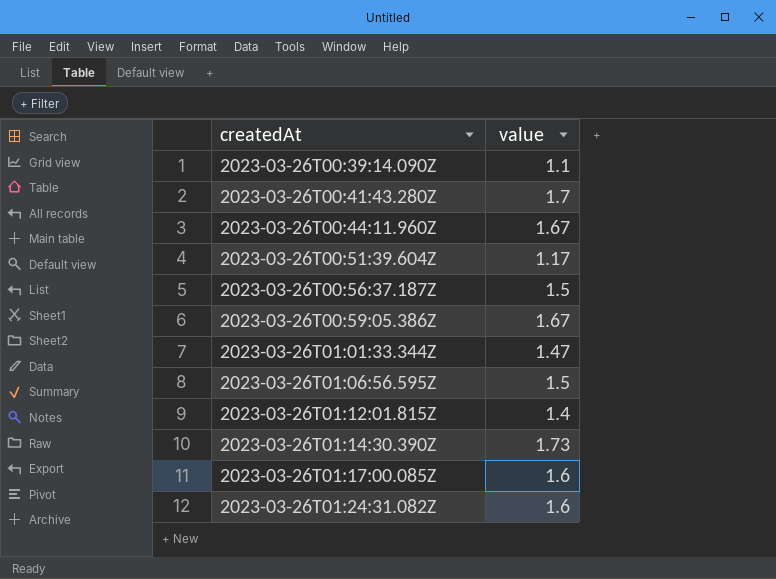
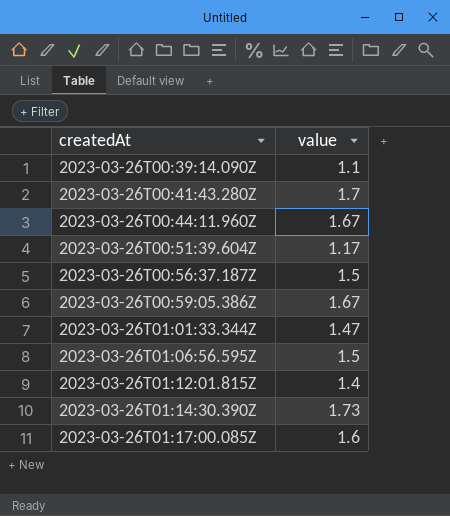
row 2023-03-26T01:24:31.082Z: 1.6 -> none

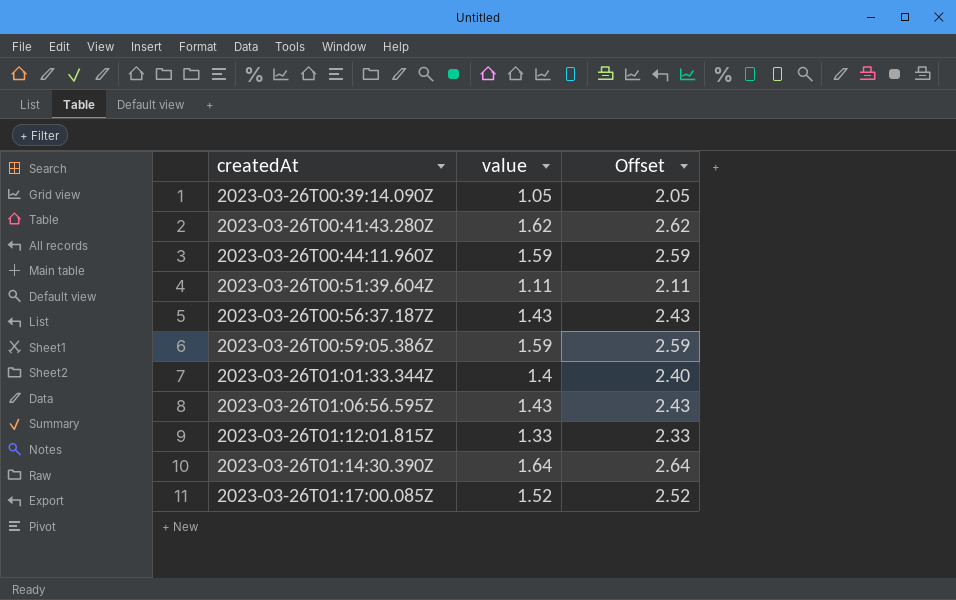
column Offset | formula: none -> [value] + 1
2023-03-26T00:39:14.090Z | value: 1.1 -> 1.05
2023-03-26T00:41:43.280Z | value: 1.7 -> 1.62
2023-03-26T00:44:11.960Z | value: 1.67 -> 1.59
2023-03-26T00:51:39.604Z | value: 1.17 -> 1.11
2023-03-26T00:56:37.187Z | value: 1.5 -> 1.43
2023-03-26T00:59:05.386Z | value: 1.67 -> 1.59
2023-03-26T01:01:33.344Z | value: 1.47 -> 1.4
2023-03-26T01:06:56.595Z | value: 1.5 -> 1.43
2023-03-26T01:12:01.815Z | value: 1.4 -> 1.33
2023-03-26T01:14:30.390Z | value: 1.73 -> 1.64
2023-03-26T01:17:00.085Z | value: 1.6 -> 1.52

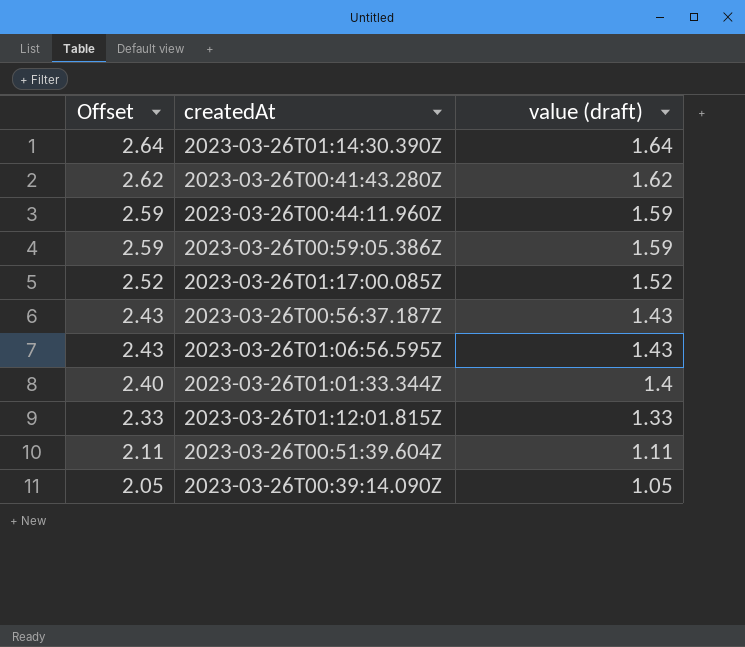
row order: createdAt ascending -> Offset descending
column Offset | position: 3 -> 1
column name: value -> value (draft)

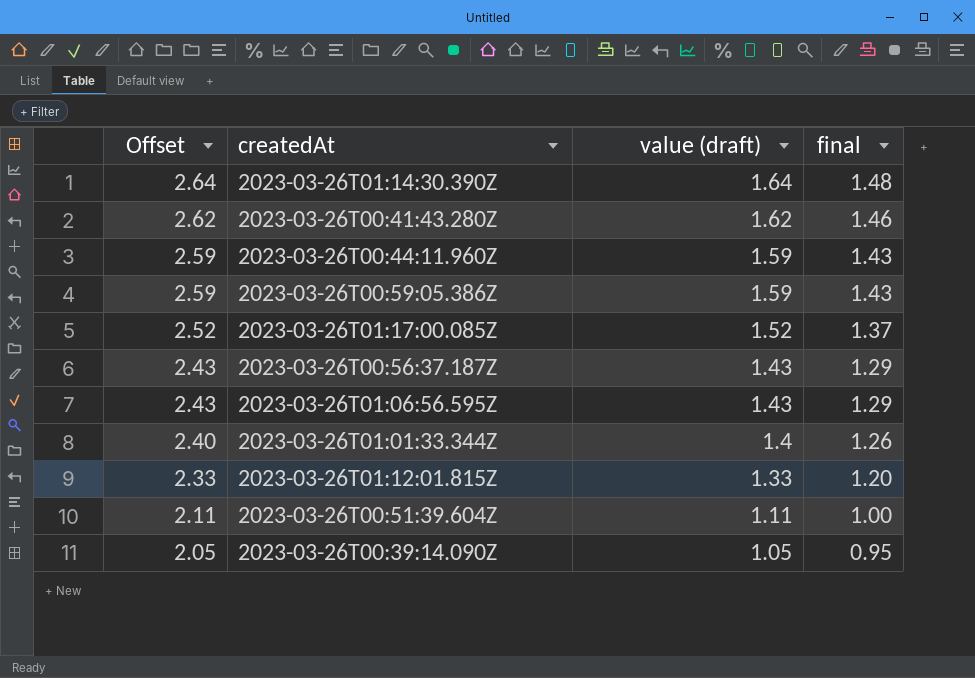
column final | formula: none -> [value (draft)] * 0.9

